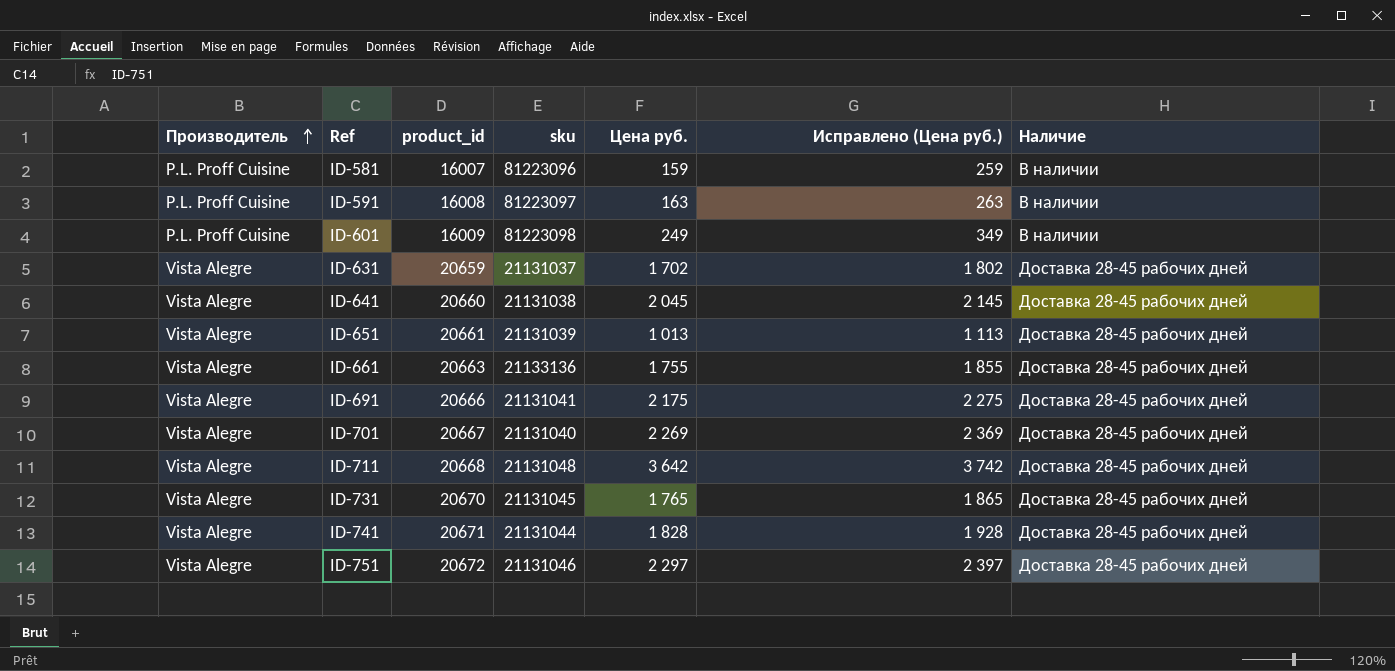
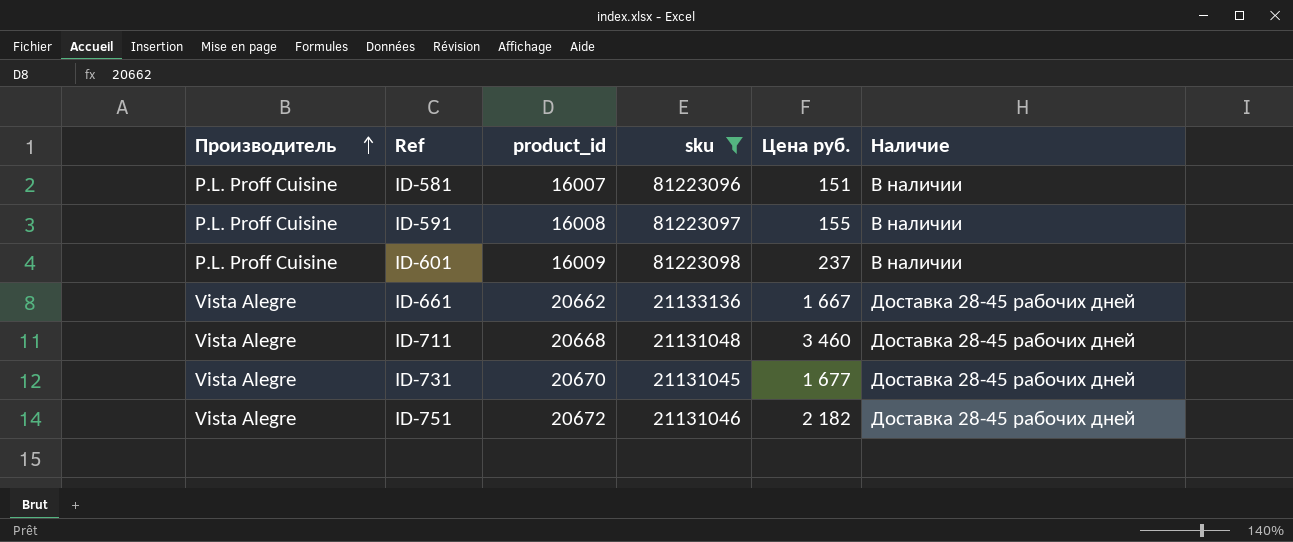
filter: none -> sku >= 21131045
column Исправлено (Цена руб.) | formula: [Цена руб.] + 100 -> none
ID-581 | Цена руб.: 159 -> 151
ID-591 | Цена руб.: 163 -> 155
ID-601 | Цена руб.: 249 -> 237
ID-661 | product_id: 20663 -> 20662
ID-661 | Цена руб.: 1 755 -> 1 667
ID-711 | Цена руб.: 3 642 -> 3 460
ID-731 | Цена руб.: 1 765 -> 1 677
ID-751 | Цена руб.: 2 297 -> 2 182

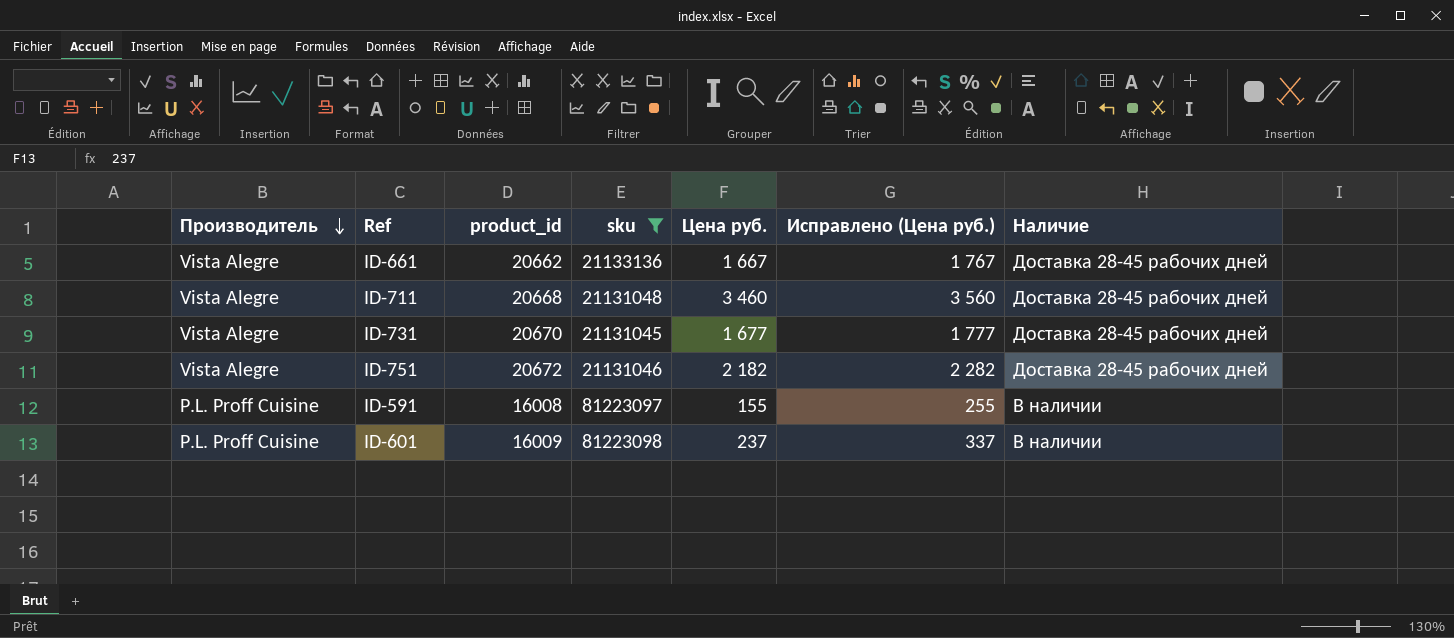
row order: Производитель ascending -> Производитель descending
column Исправлено (Цена руб.) | formula: none -> [Цена руб.] + 100
row ID-581: P.L. Proff Cuisine | 16007 | 81223096 | 151 | В наличии -> none

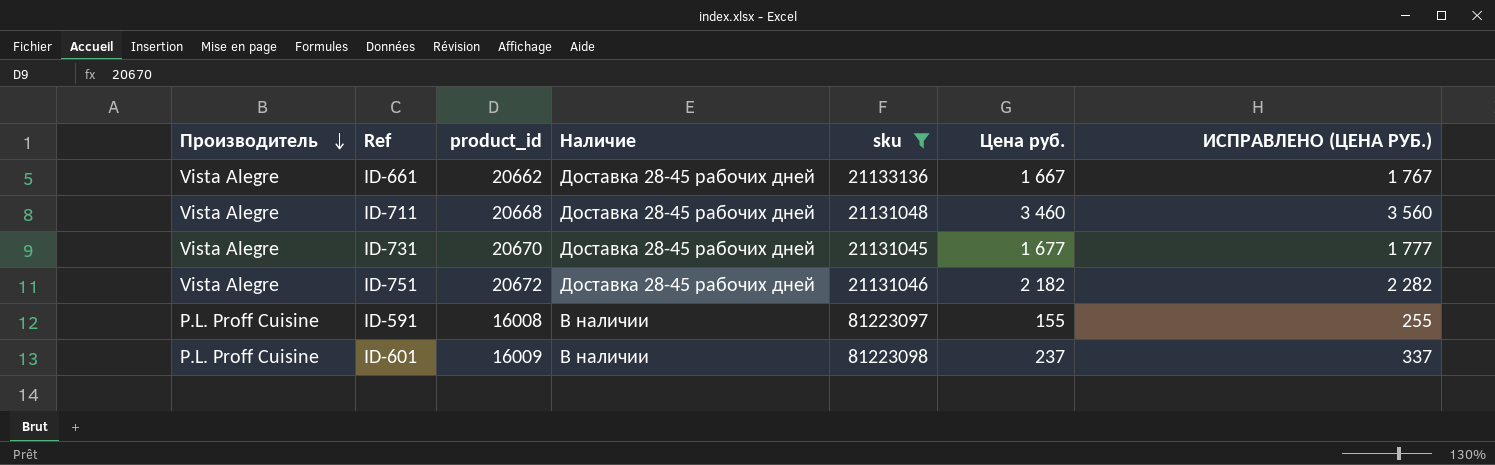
column Наличие | position: 7 -> 4
column name: Исправлено (Цена руб.) -> ИСПРАВЛЕНО (ЦЕНА РУБ.)

